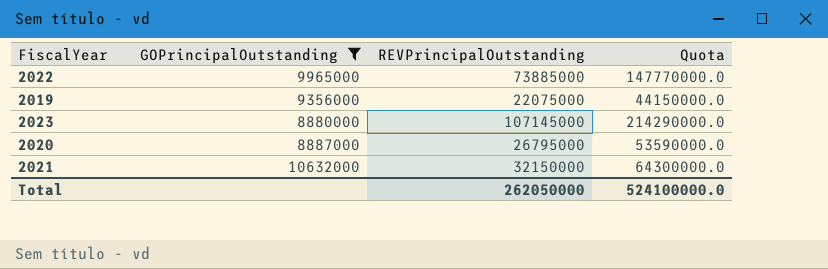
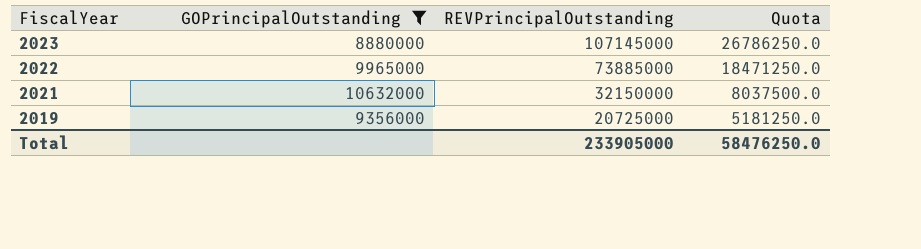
row order: none -> FiscalYear descending
column Quota | formula: [REVPrincipalOutstanding] * 2 -> [REVPrincipalOutstanding] * 0.25
row 2020: 8887000 | 26795000 | 53590000.0 -> none
2019 | REVPrincipalOutstanding: 22075000 -> 20725000
Total | REVPrincipalOutstanding: 262050000 -> 233905000
Total | Quota: 524100000.0 -> 58476250.0

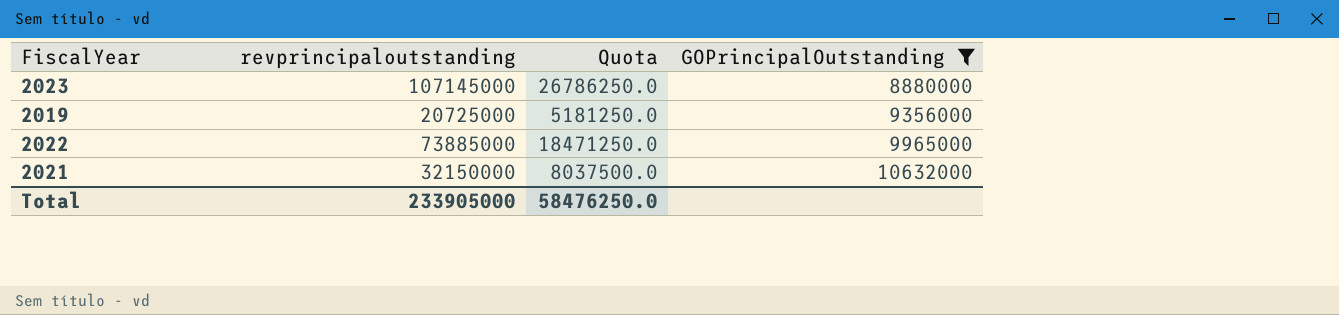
row order: FiscalYear descending -> GOPrincipalOutstanding ascending
column name: REVPrincipalOutstanding -> revprincipaloutstanding
column GOPrincipalOutstanding | position: 2 -> 4

